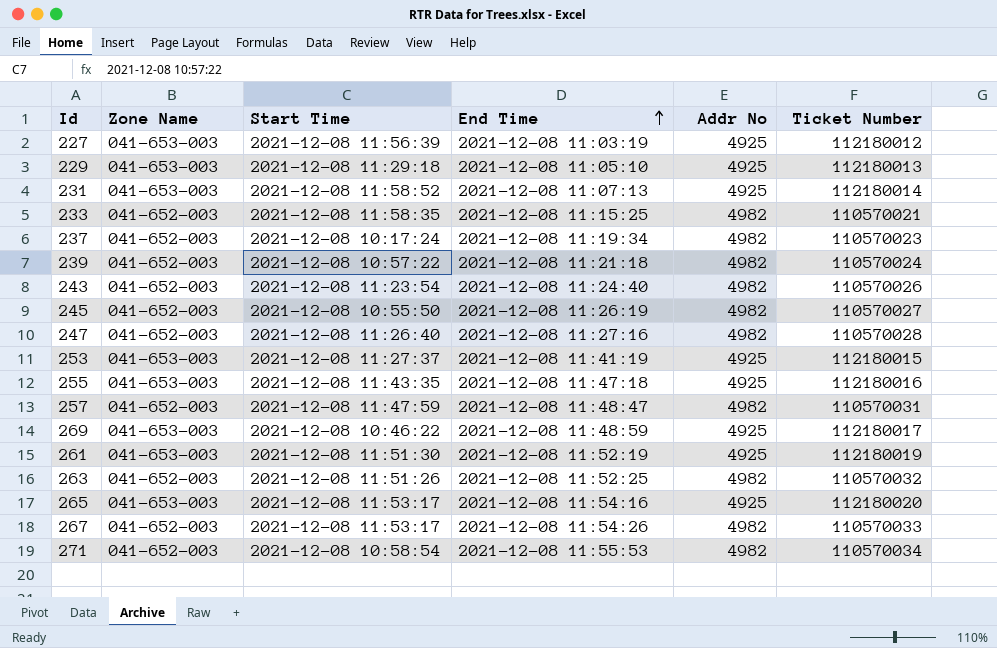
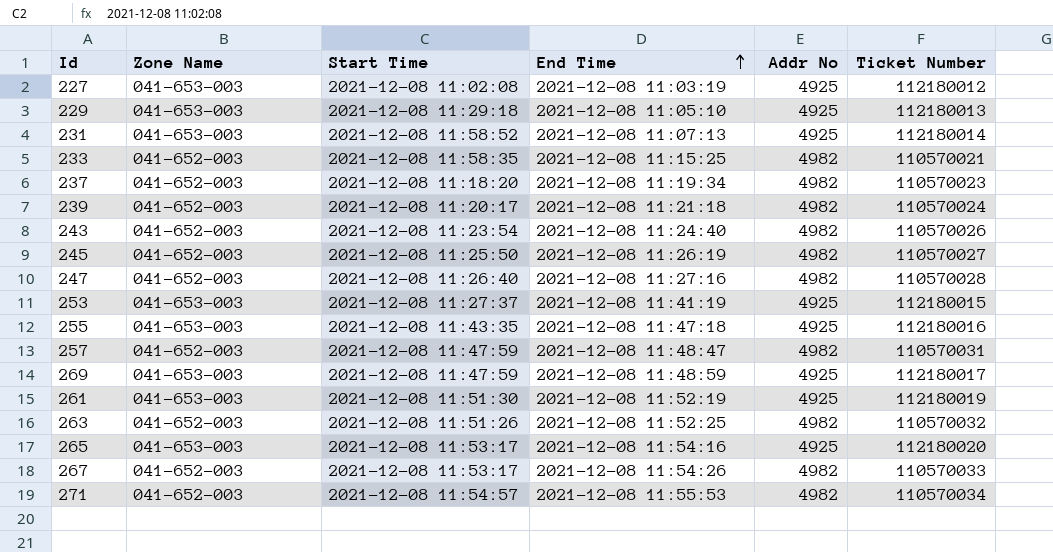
227 | Start Time: 2021-12-08 11:56:39 -> 2021-12-08 11:02:08
237 | Start Time: 2021-12-08 10:17:24 -> 2021-12-08 11:18:20
239 | Start Time: 2021-12-08 10:57:22 -> 2021-12-08 11:20:17
245 | Start Time: 2021-12-08 10:55:50 -> 2021-12-08 11:25:50
269 | Start Time: 2021-12-08 10:46:22 -> 2021-12-08 11:47:59
271 | Start Time: 2021-12-08 10:58:54 -> 2021-12-08 11:54:57

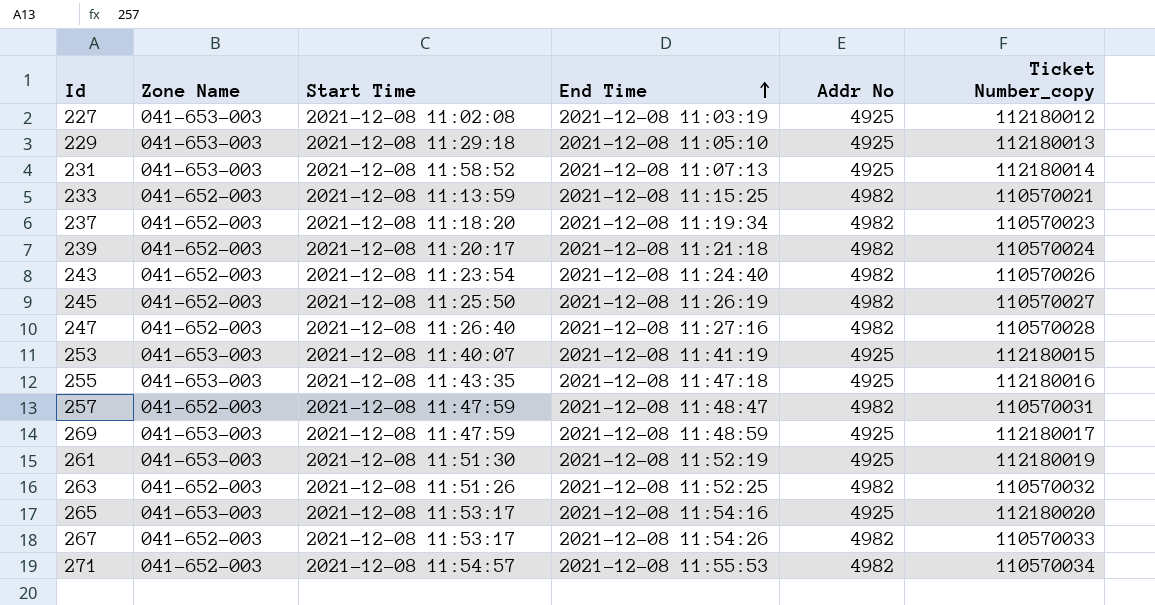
column name: Ticket Number -> Ticket Number_copy
233 | Start Time: 2021-12-08 11:58:35 -> 2021-12-08 11:13:59
253 | Start Time: 2021-12-08 11:27:37 -> 2021-12-08 11:40:07

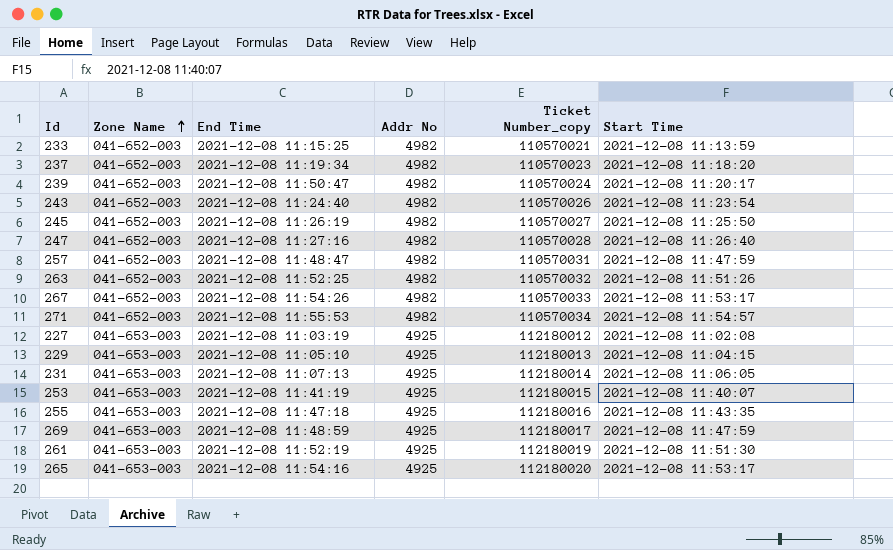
row order: End Time ascending -> Zone Name ascending
column Start Time | position: 3 -> 6
239 | End Time: 2021-12-08 11:21:18 -> 2021-12-08 11:50:47
229 | Start Time: 2021-12-08 11:29:18 -> 2021-12-08 11:04:15
231 | Start Time: 2021-12-08 11:58:52 -> 2021-12-08 11:06:05

